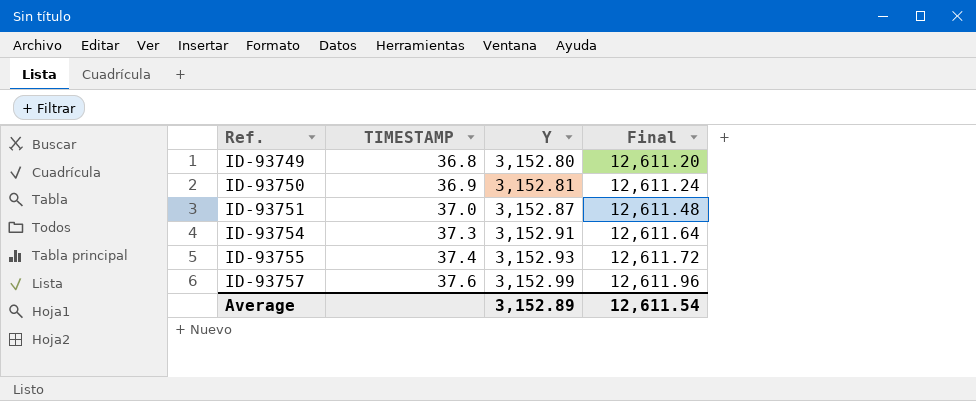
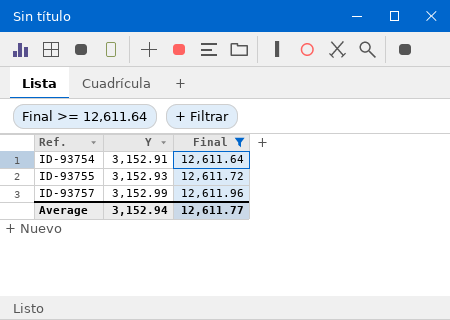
filter: none -> Final >= 12,611.64
column TIMESTAMP | position: 2 -> none
Average | Y: 3,152.89 -> 3,152.94
Average | Final: 12,611.54 -> 12,611.77

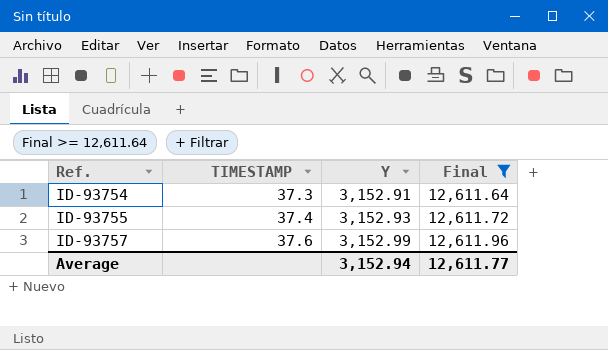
column TIMESTAMP | position: none -> 2

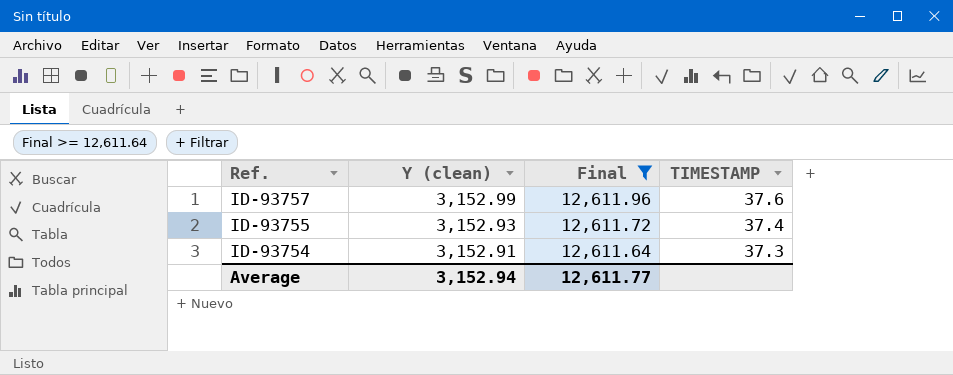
row order: Ref. ascending -> Ref. descending
column name: Y -> Y (clean)
column TIMESTAMP | position: 2 -> 4

